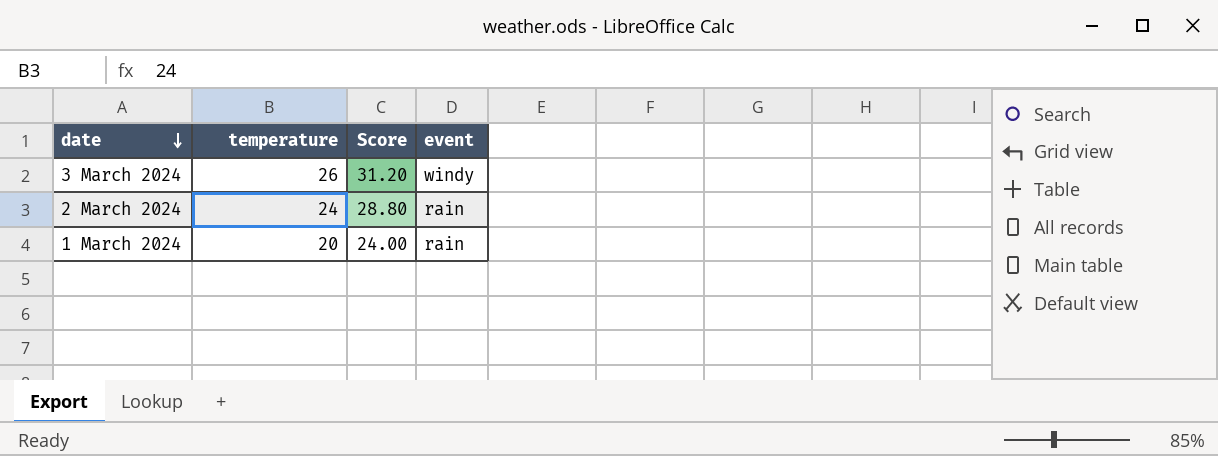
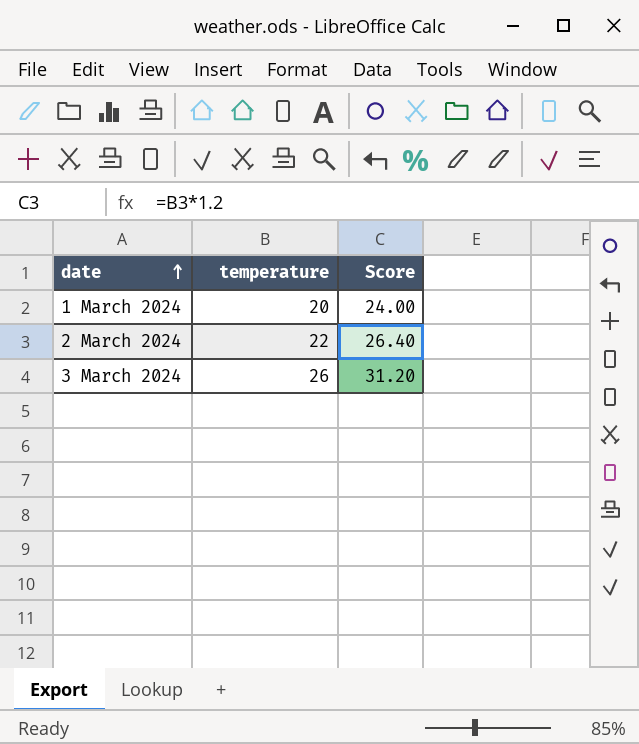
row order: date descending -> date ascending
column event | position: 4 -> none
2 March 2024 | temperature: 24 -> 22
2 March 2024 | Score: 28.80 -> 26.40

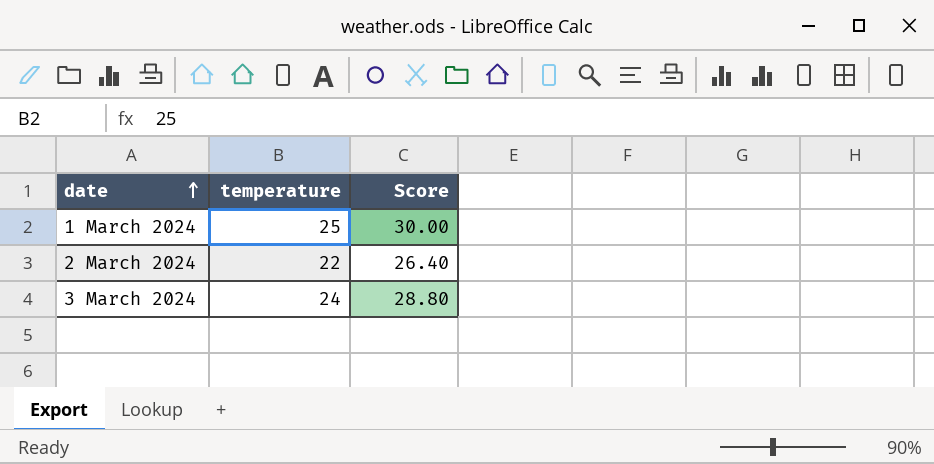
1 March 2024 | temperature: 20 -> 25
1 March 2024 | Score: 24.00 -> 30.00
3 March 2024 | temperature: 26 -> 24
3 March 2024 | Score: 31.20 -> 28.80

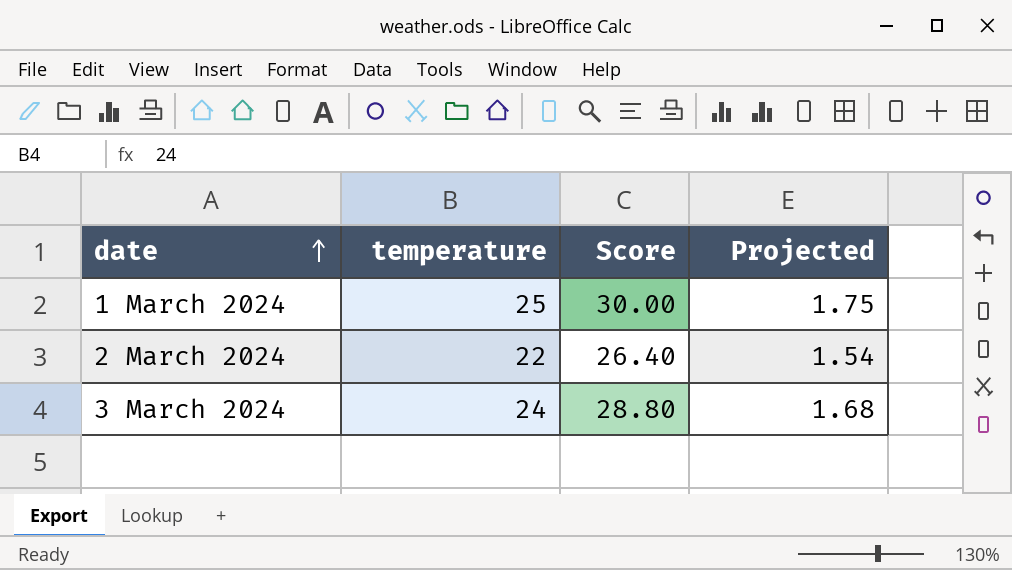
column Projected | formula: none -> [temperature] * 0.07

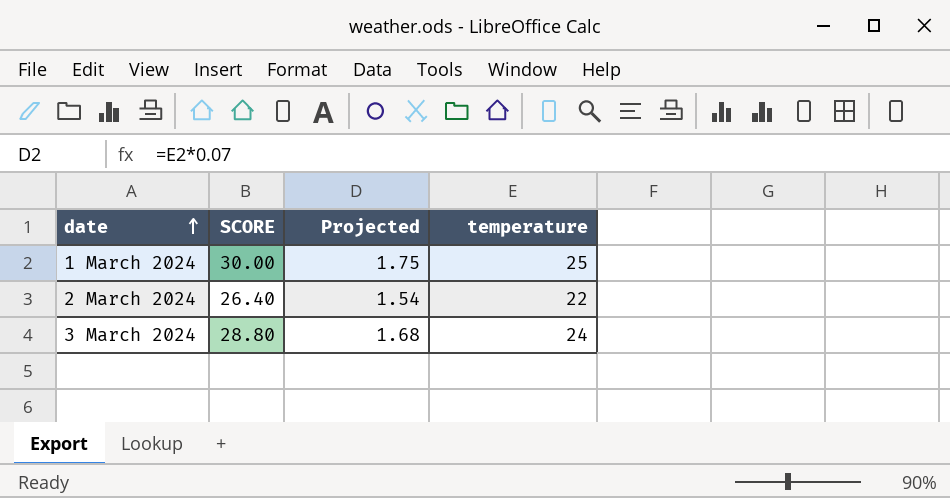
column name: Score -> SCORE
column temperature | position: 2 -> 4

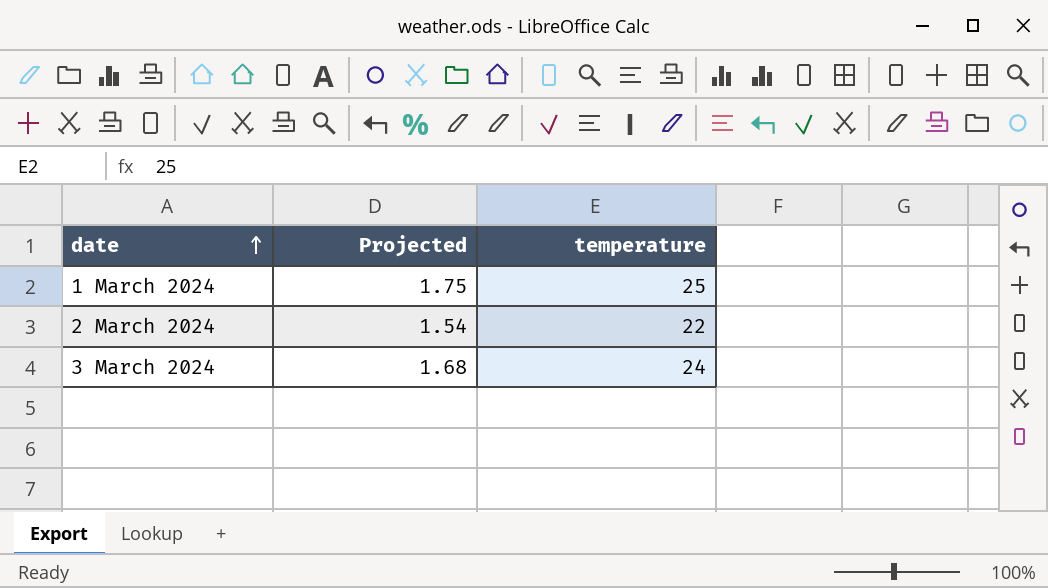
column SCORE | formula: [temperature] * 1.2 -> none

